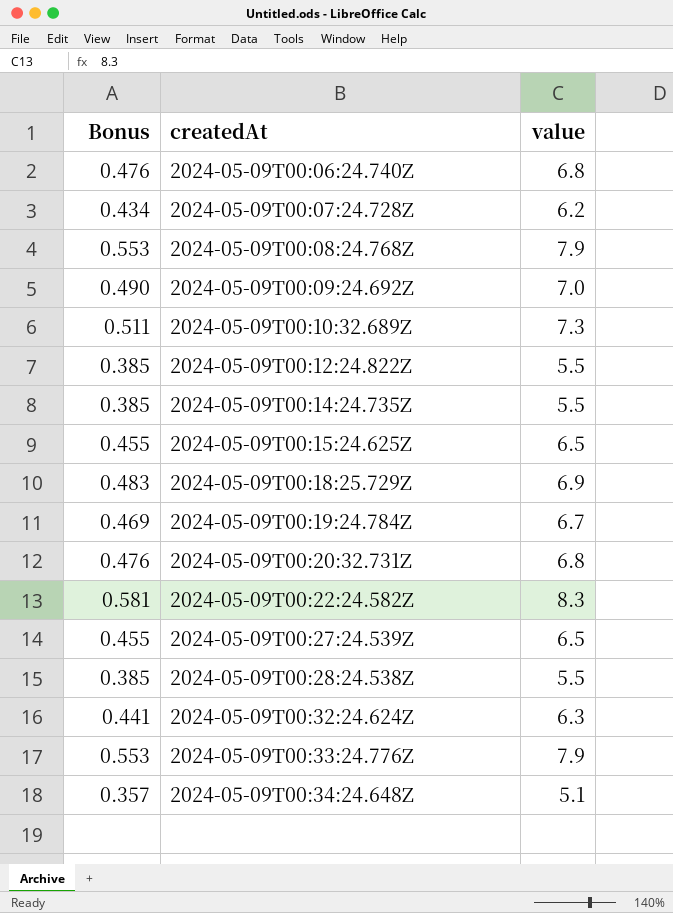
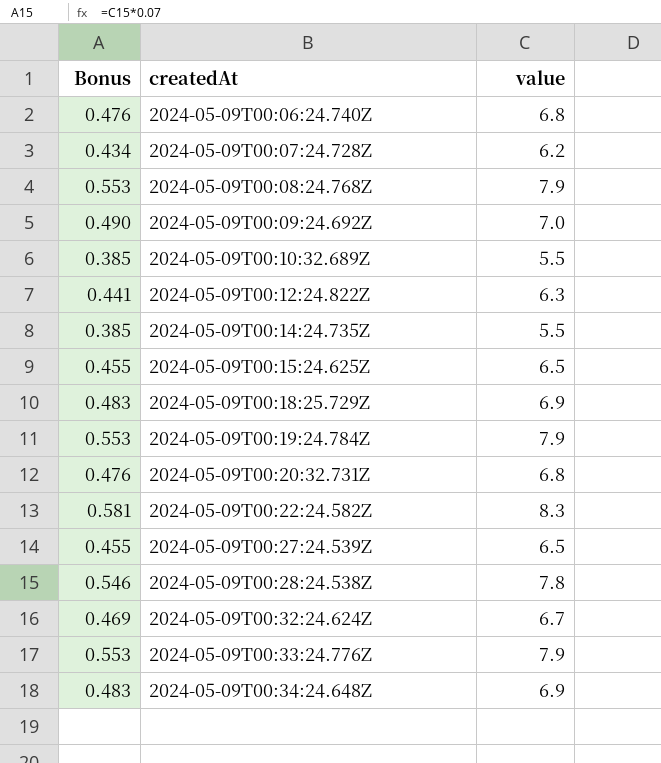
2024-05-09T00:10:32.689Z | Bonus: 0.511 -> 0.385
2024-05-09T00:10:32.689Z | value: 7.3 -> 5.5
2024-05-09T00:12:24.822Z | Bonus: 0.385 -> 0.441
2024-05-09T00:12:24.822Z | value: 5.5 -> 6.3
2024-05-09T00:19:24.784Z | Bonus: 0.469 -> 0.553
2024-05-09T00:19:24.784Z | value: 6.7 -> 7.9
2024-05-09T00:28:24.538Z | Bonus: 0.385 -> 0.546
2024-05-09T00:28:24.538Z | value: 5.5 -> 7.8
2024-05-09T00:32:24.624Z | Bonus: 0.441 -> 0.469
2024-05-09T00:32:24.624Z | value: 6.3 -> 6.7
2024-05-09T00:34:24.648Z | Bonus: 0.357 -> 0.483
2024-05-09T00:34:24.648Z | value: 5.1 -> 6.9

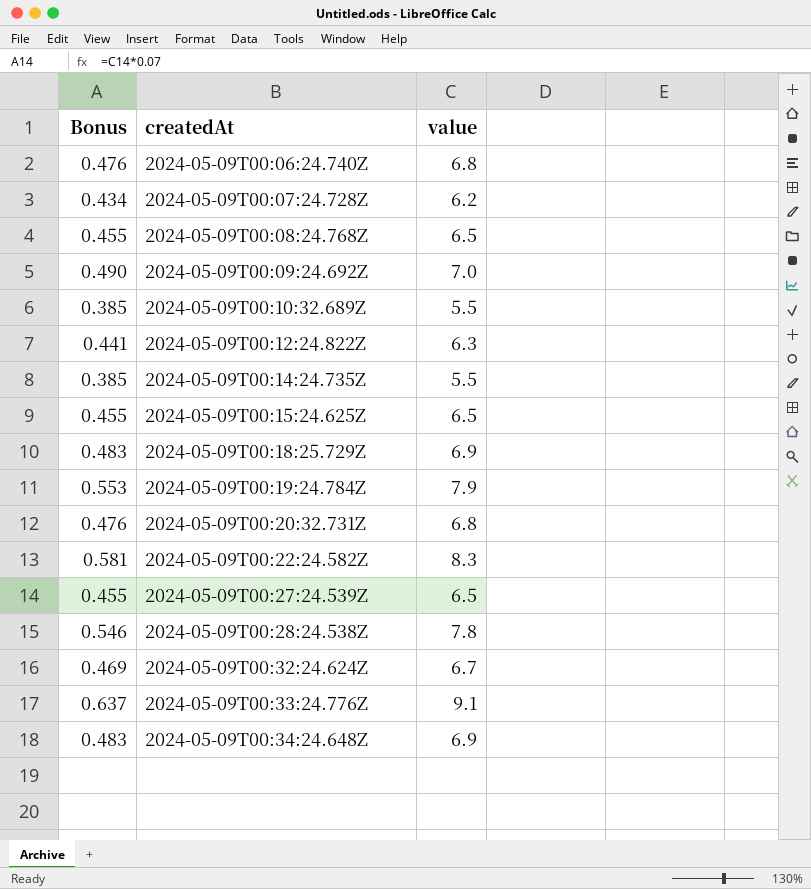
2024-05-09T00:08:24.768Z | Bonus: 0.553 -> 0.455
2024-05-09T00:08:24.768Z | value: 7.9 -> 6.5
2024-05-09T00:33:24.776Z | Bonus: 0.553 -> 0.637
2024-05-09T00:33:24.776Z | value: 7.9 -> 9.1

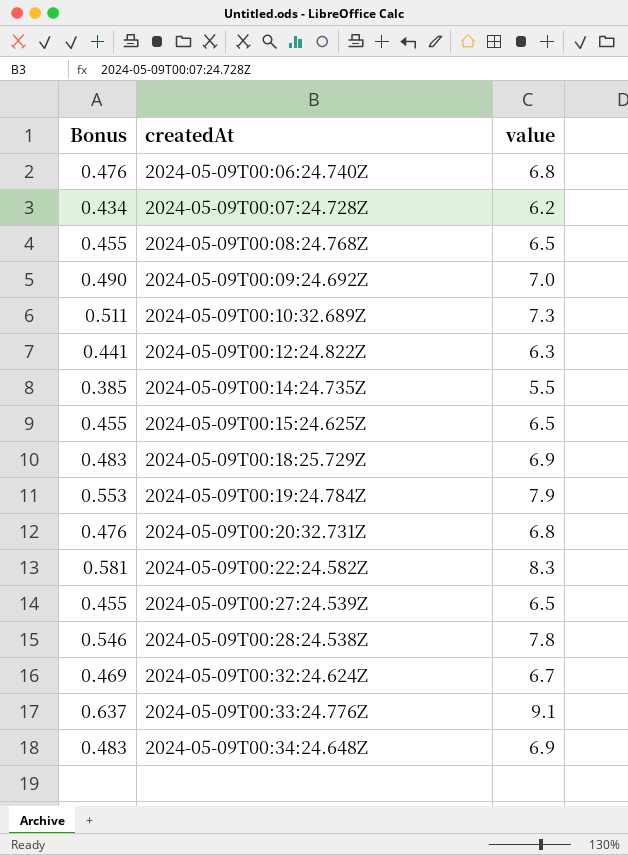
2024-05-09T00:10:32.689Z | Bonus: 0.385 -> 0.511
2024-05-09T00:10:32.689Z | value: 5.5 -> 7.3

